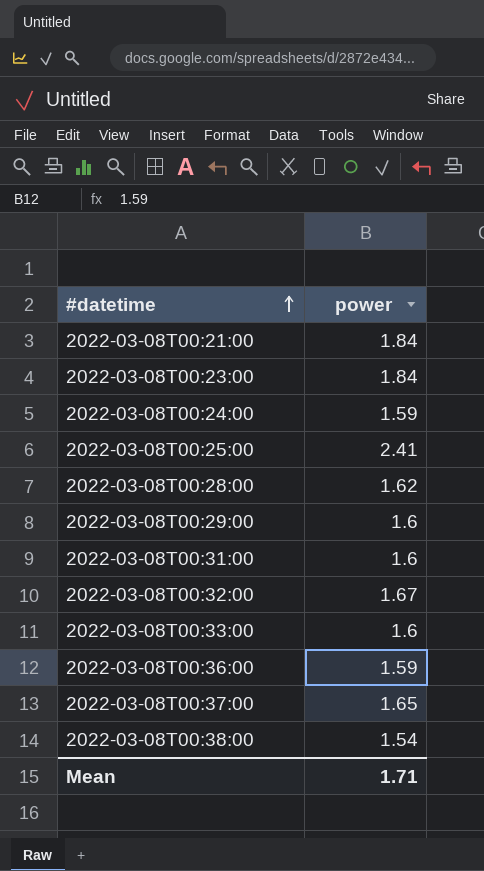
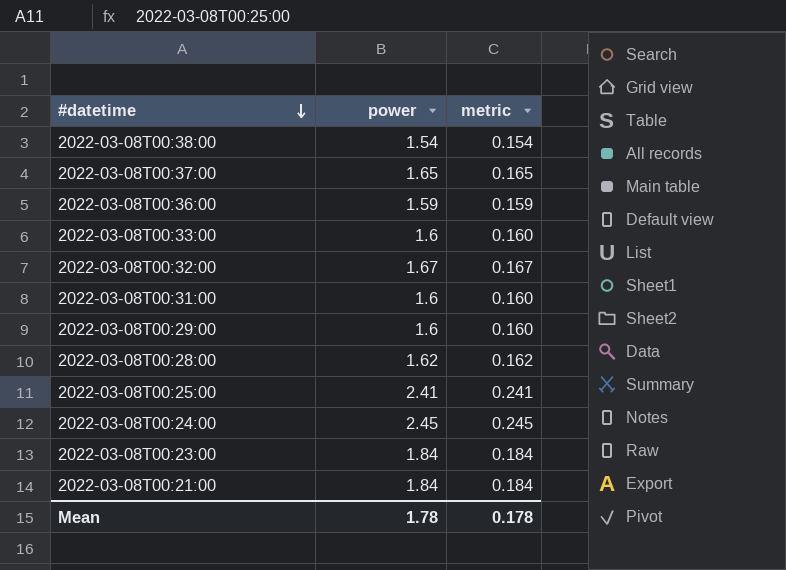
row order: #datetime ascending -> #datetime descending
column metric | formula: none -> [power] * 0.1
2022-03-08T00:24:00 | power: 1.59 -> 2.45
Mean | power: 1.71 -> 1.78

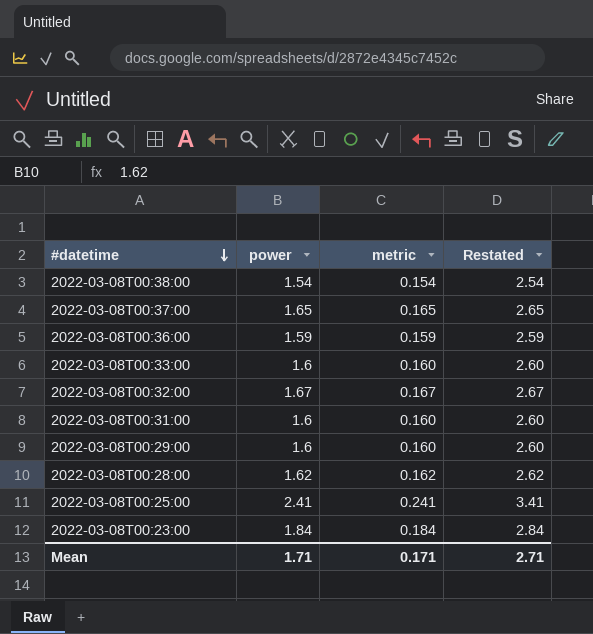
column Restated | formula: none -> [power] + 1
row 2022-03-08T00:24:00: 2.45 | 0.245 -> none
row 2022-03-08T00:21:00: 1.84 | 0.184 -> none
Mean | power: 1.78 -> 1.71
Mean | metric: 0.178 -> 0.171

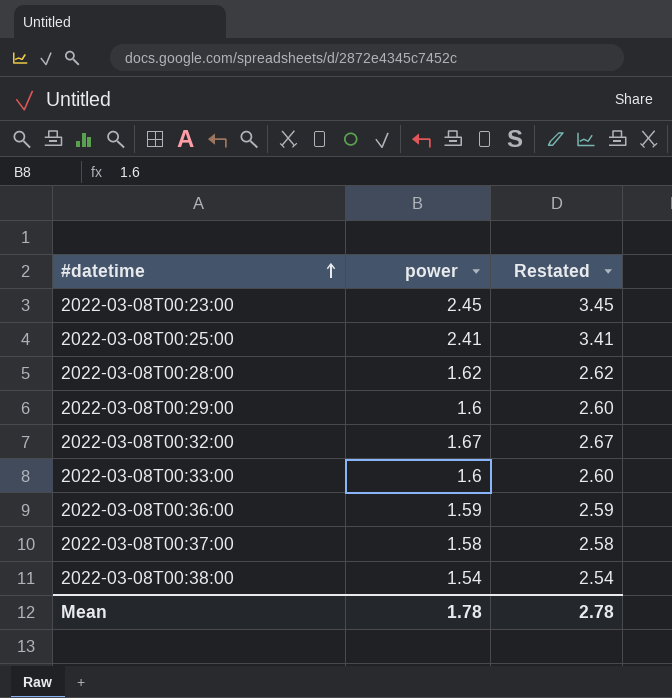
row order: #datetime descending -> #datetime ascending
column metric | formula: [power] * 0.1 -> none
row 2022-03-08T00:31:00: 1.6 | 0.160 | 2.60 -> none
2022-03-08T00:23:00 | power: 1.84 -> 2.45
2022-03-08T00:23:00 | Restated: 2.84 -> 3.45
2022-03-08T00:37:00 | power: 1.65 -> 1.58
2022-03-08T00:37:00 | Restated: 2.65 -> 2.58
Mean | power: 1.71 -> 1.78
Mean | Restated: 2.71 -> 2.78

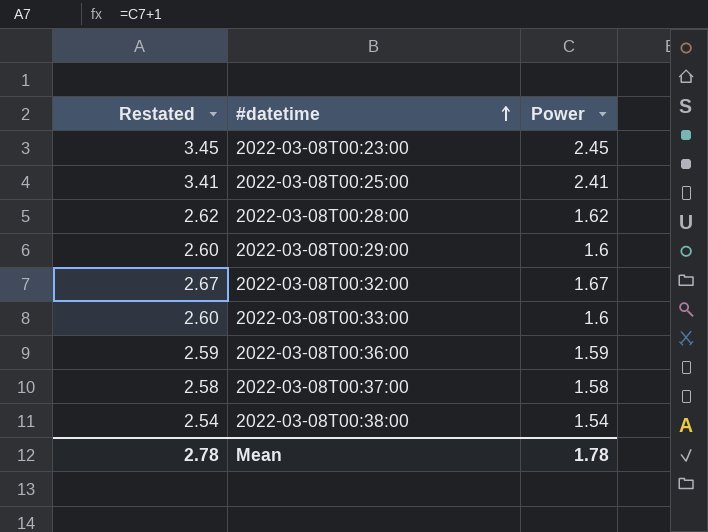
column Restated | position: 3 -> 1
column name: power -> Power

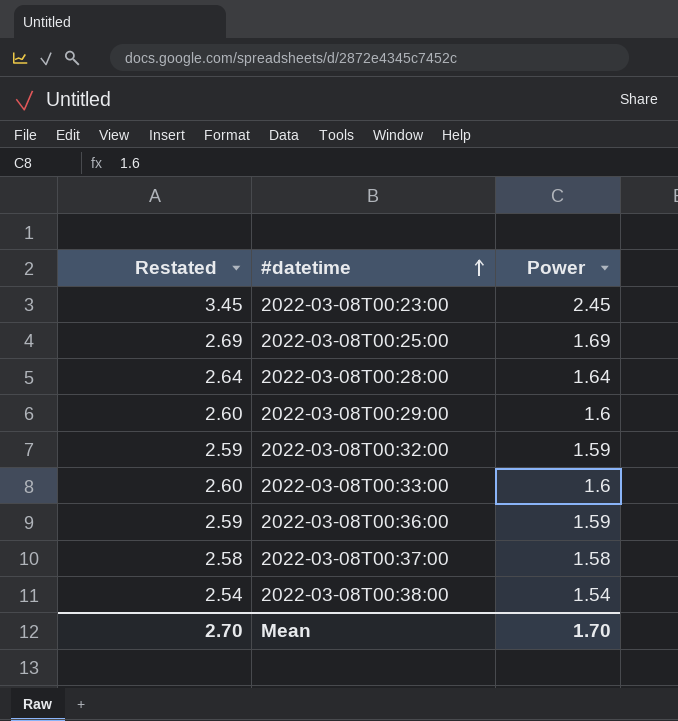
2022-03-08T00:25:00 | Restated: 3.41 -> 2.69
2022-03-08T00:25:00 | Power: 2.41 -> 1.69
2022-03-08T00:28:00 | Restated: 2.62 -> 2.64
2022-03-08T00:28:00 | Power: 1.62 -> 1.64
2022-03-08T00:32:00 | Restated: 2.67 -> 2.59
2022-03-08T00:32:00 | Power: 1.67 -> 1.59
Mean | Restated: 2.78 -> 2.70
Mean | Power: 1.78 -> 1.70

